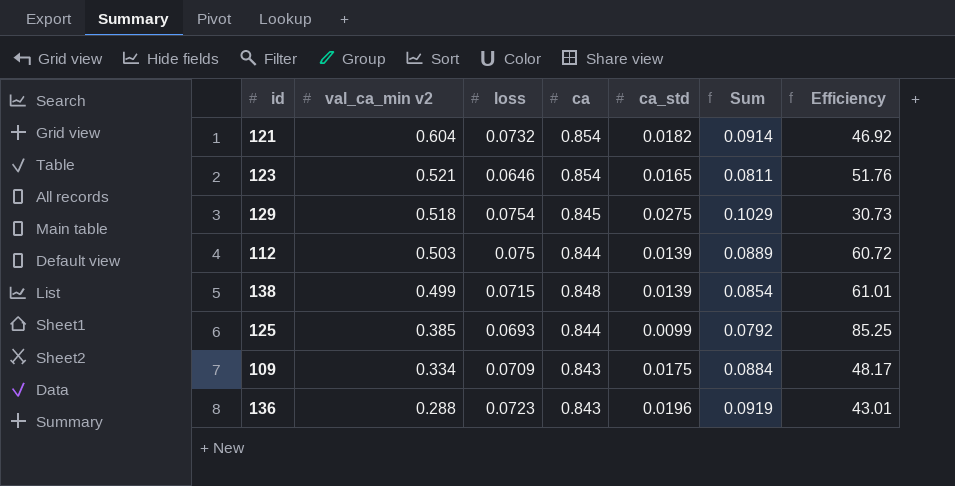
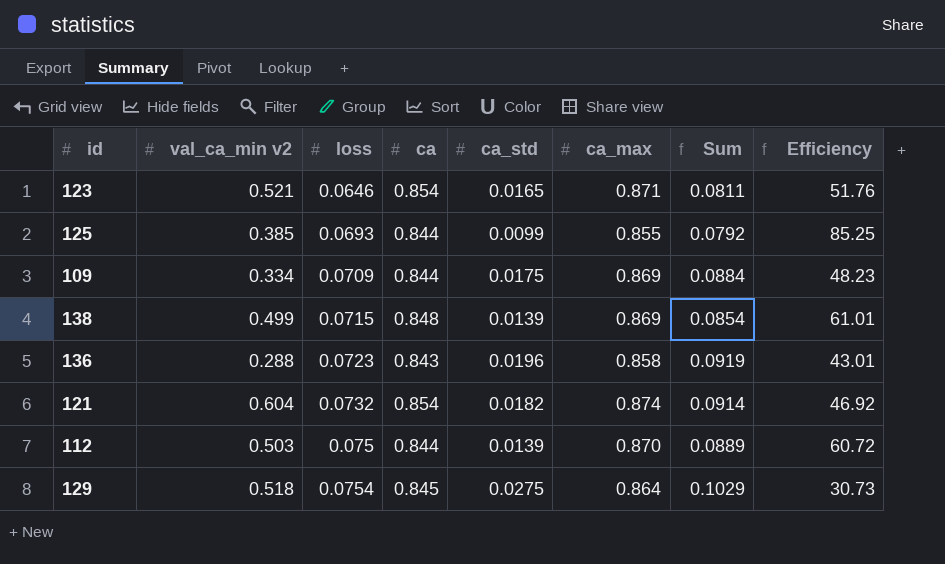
row order: val_ca_min v2 descending -> loss ascending
column ca_max | position: none -> 6
109 | ca: 0.843 -> 0.844
109 | Efficiency: 48.17 -> 48.23

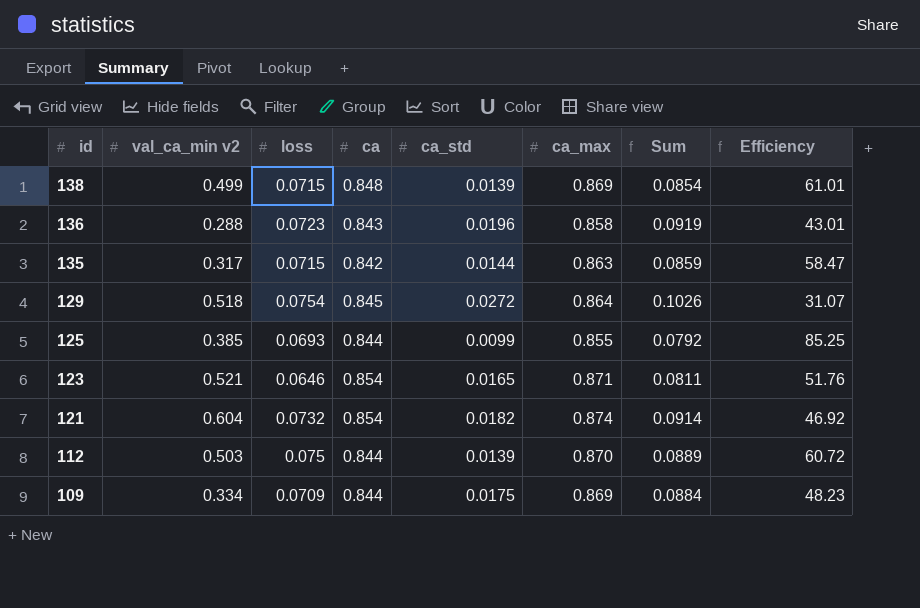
row order: loss ascending -> id descending
row 135: none -> 0.317 | 0.0715 | 0.842 | 0.0144 | 0.863 | 0.0859 | 58.47
129 | ca_std: 0.0275 -> 0.0272
129 | Sum: 0.1029 -> 0.1026
129 | Efficiency: 30.73 -> 31.07

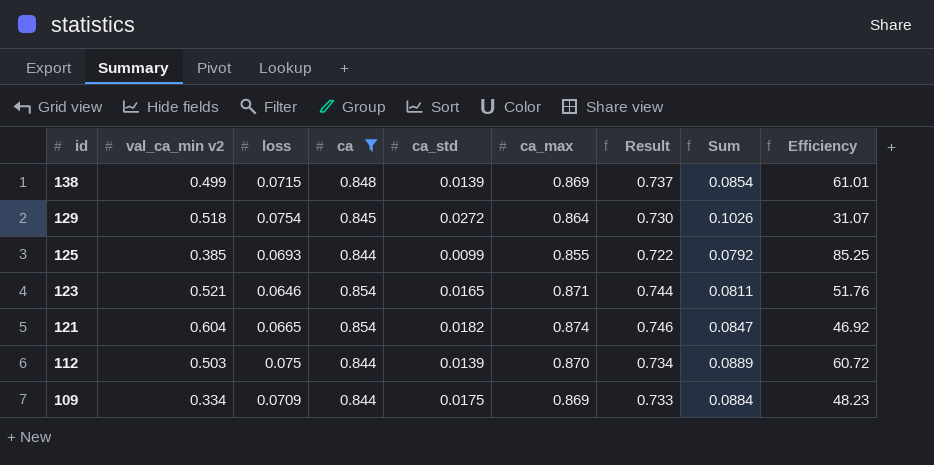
filter: none -> ca >= 0.844
column Result | formula: none -> [ca] * [ca_max]
121 | loss: 0.0732 -> 0.0665
121 | Sum: 0.0914 -> 0.0847

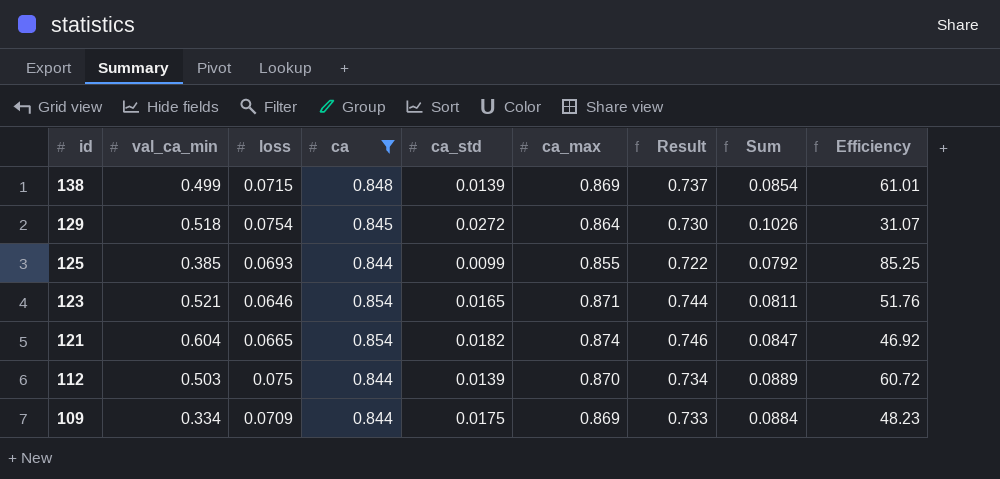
column name: val_ca_min v2 -> val_ca_min

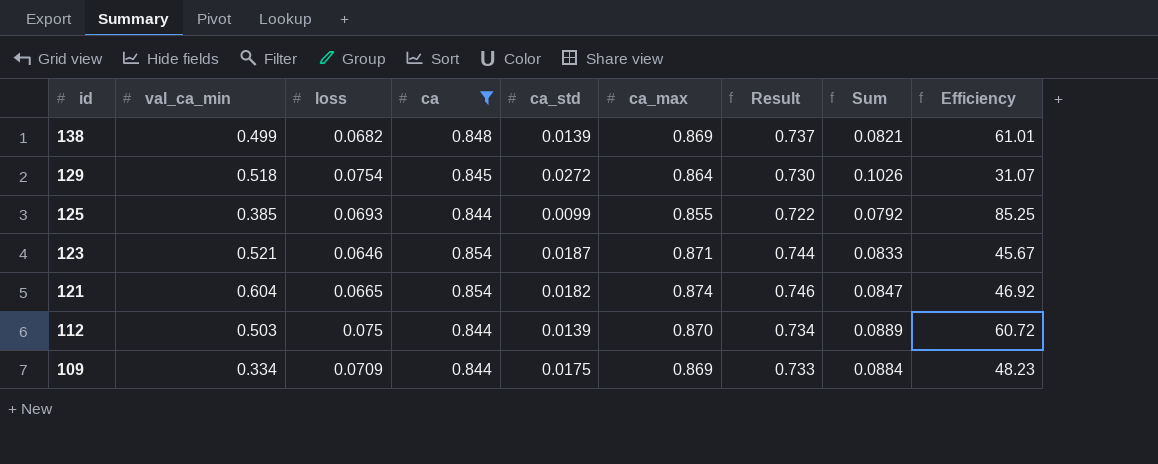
138 | loss: 0.0715 -> 0.0682
138 | Sum: 0.0854 -> 0.0821
123 | ca_std: 0.0165 -> 0.0187
123 | Sum: 0.0811 -> 0.0833
123 | Efficiency: 51.76 -> 45.67

